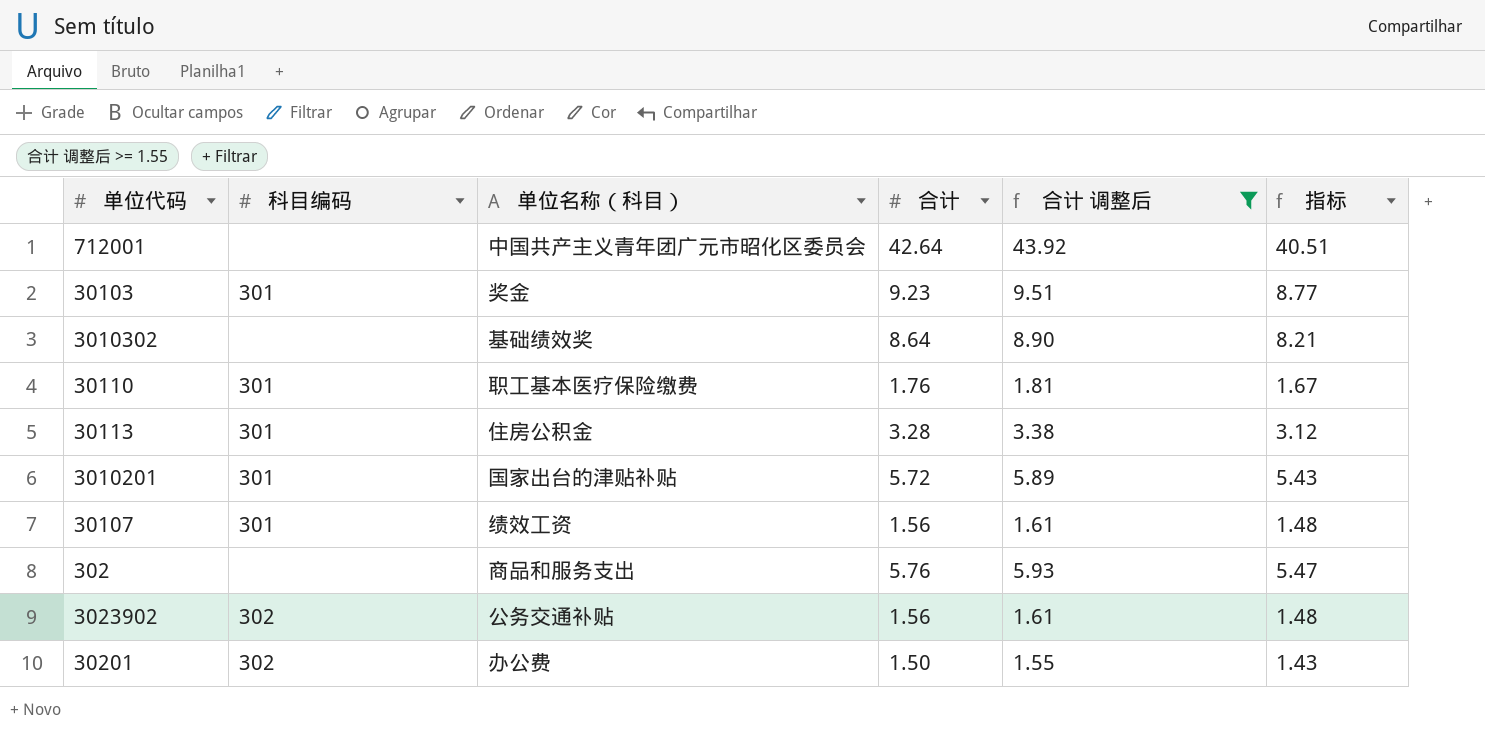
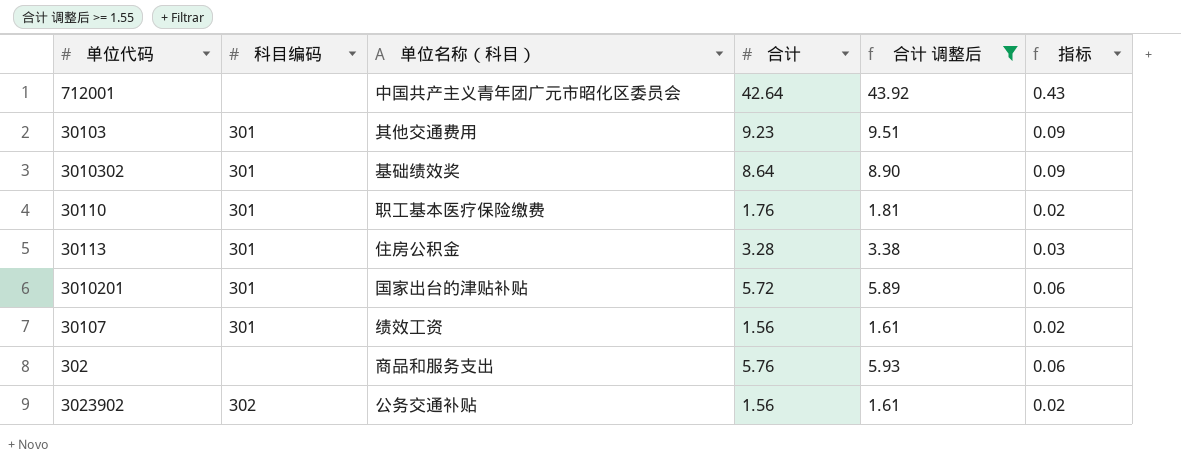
column 指标 | formula: [合计] * 0.95 -> [合计] * 0.01
row 30201: 302 | 办公费 | 1.50 | 1.55 | 1.43 -> none
30103 | 单位名称（科目）: 奖金 -> 其他交通费用
3010302 | 科目编码: none -> 301

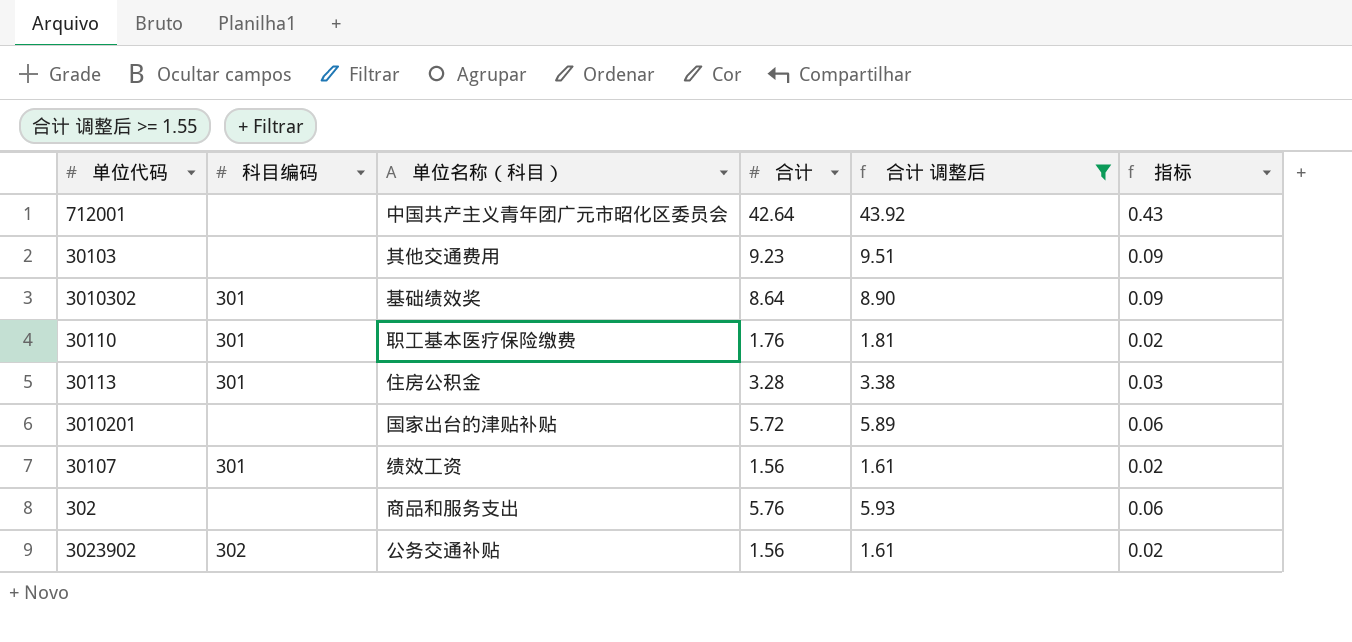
30103 | 科目编码: 301 -> none
3010201 | 科目编码: 301 -> none

